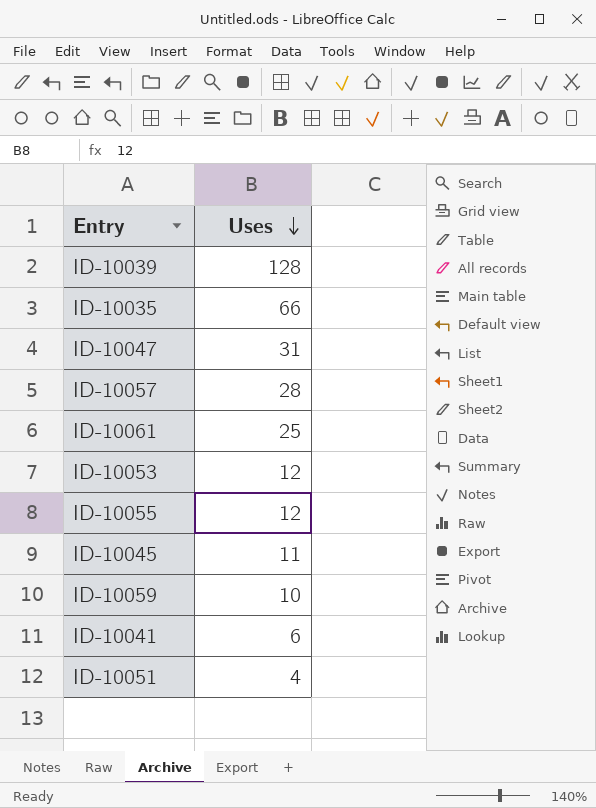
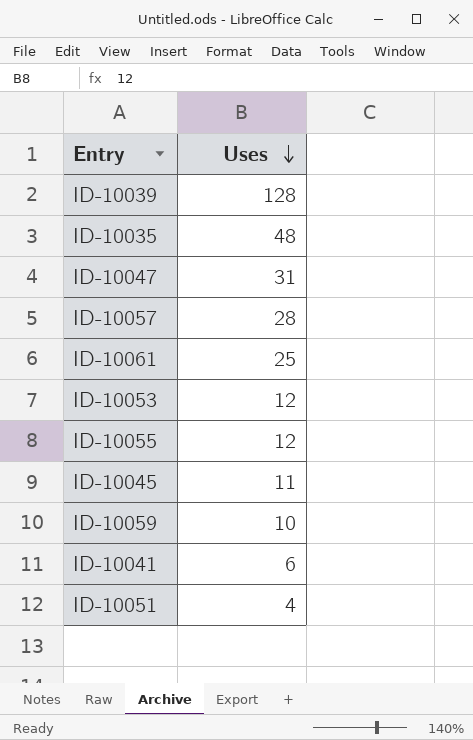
ID-10035 | Uses: 66 -> 48

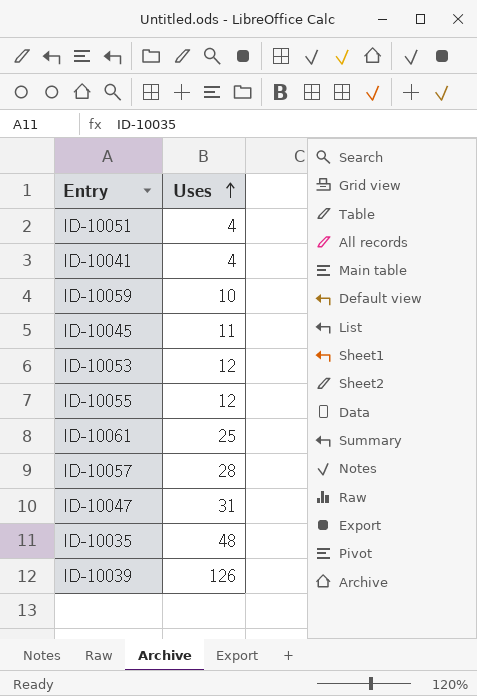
row order: Uses descending -> Uses ascending
ID-10041 | Uses: 6 -> 4
ID-10039 | Uses: 128 -> 126

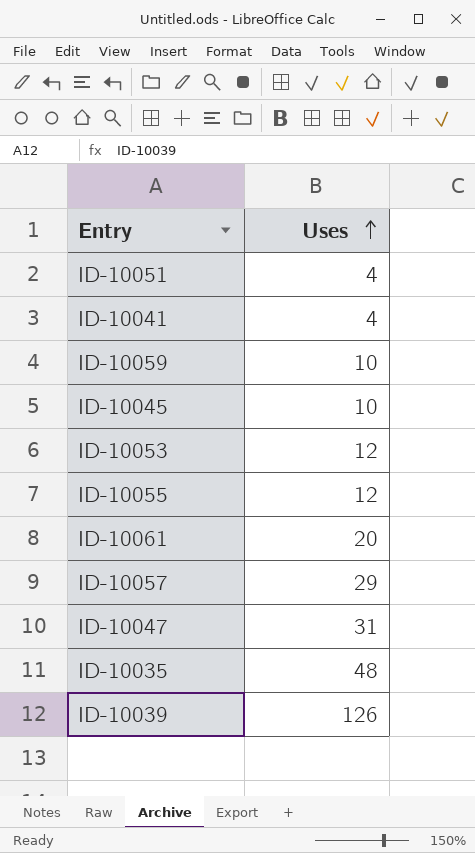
ID-10045 | Uses: 11 -> 10
ID-10061 | Uses: 25 -> 20
ID-10057 | Uses: 28 -> 29

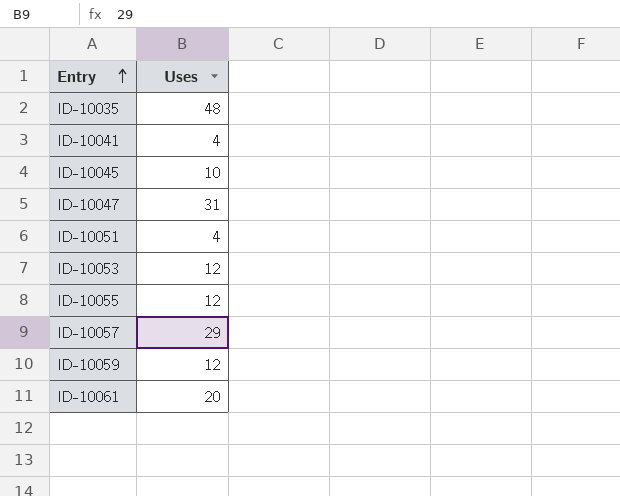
row order: Uses ascending -> Entry ascending
row ID-10039: 126 -> none
ID-10059 | Uses: 10 -> 12

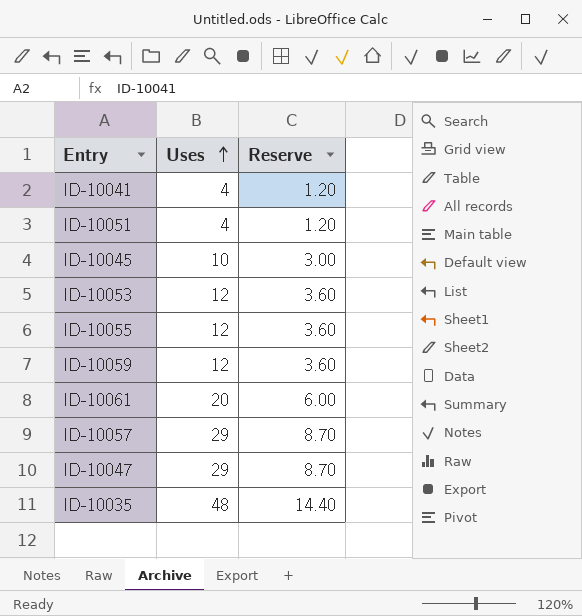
row order: Entry ascending -> Uses ascending
column Reserve | formula: none -> [Uses] * 0.3
ID-10047 | Uses: 31 -> 29

